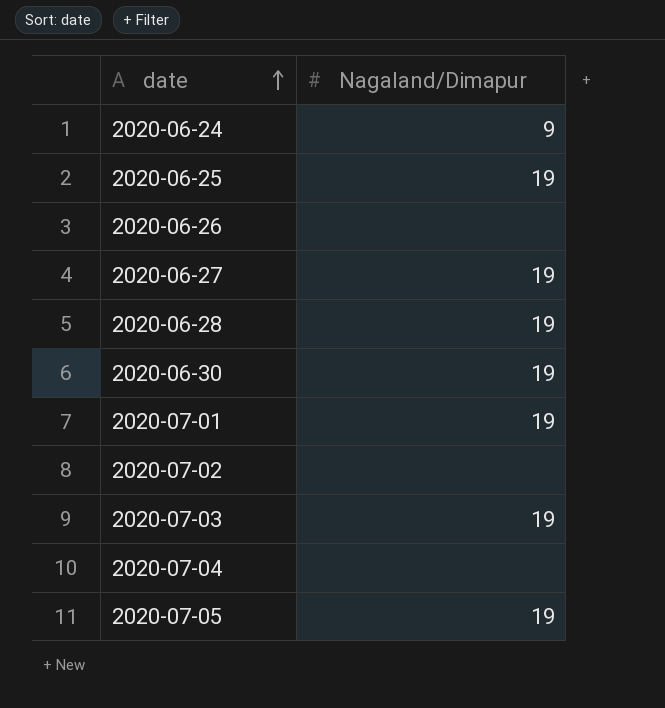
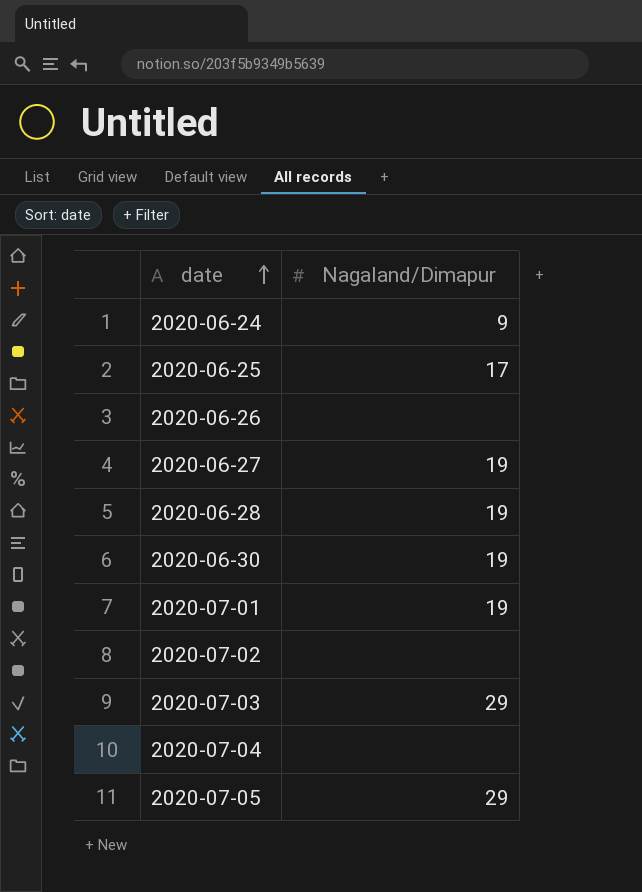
2020-06-25 | Nagaland/Dimapur: 19 -> 17
2020-07-03 | Nagaland/Dimapur: 19 -> 29
2020-07-05 | Nagaland/Dimapur: 19 -> 29

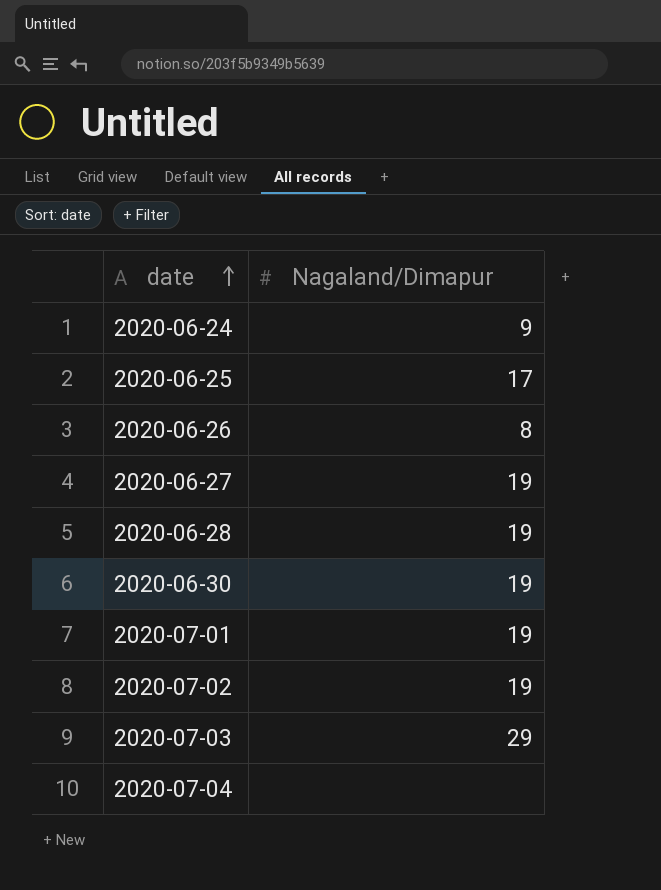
row 2020-07-05: 29 -> none
2020-06-26 | Nagaland/Dimapur: none -> 8
2020-07-02 | Nagaland/Dimapur: none -> 19

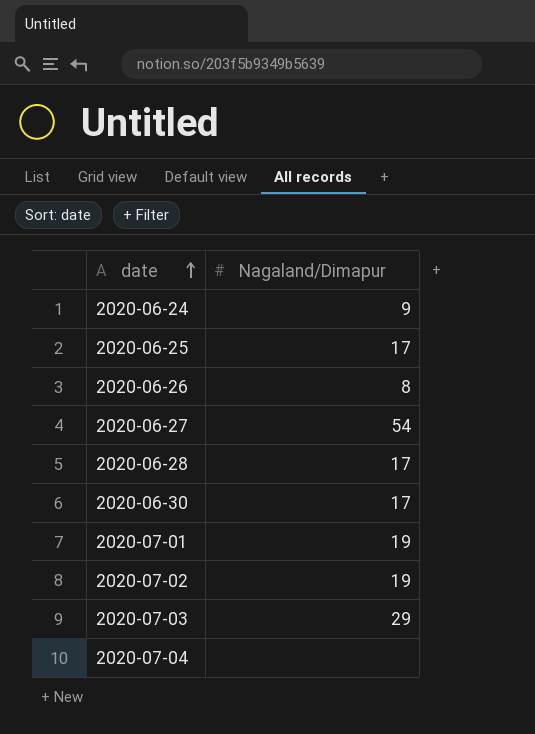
2020-06-27 | Nagaland/Dimapur: 19 -> 54
2020-06-28 | Nagaland/Dimapur: 19 -> 17
2020-06-30 | Nagaland/Dimapur: 19 -> 17

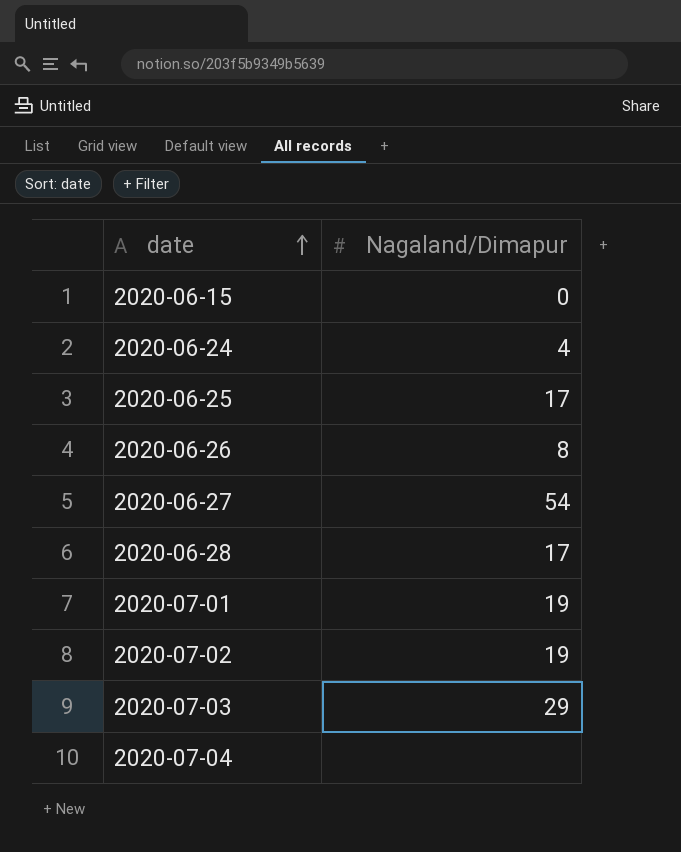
row 2020-06-30: 17 -> none
row 2020-06-15: none -> 0
2020-06-24 | Nagaland/Dimapur: 9 -> 4

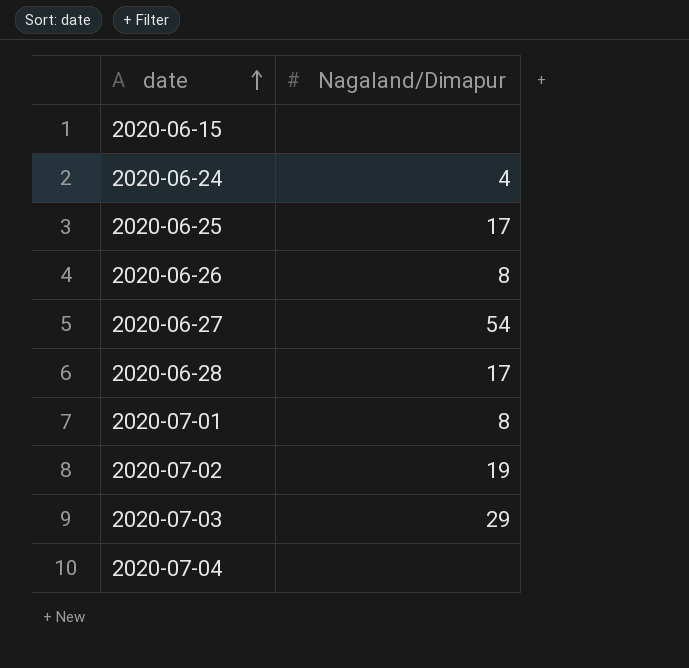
2020-06-15 | Nagaland/Dimapur: 0 -> none
2020-07-01 | Nagaland/Dimapur: 19 -> 8

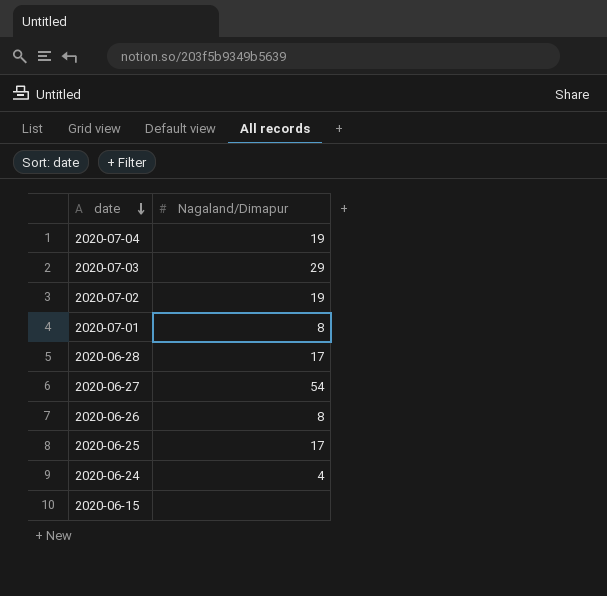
row order: date ascending -> date descending
2020-07-04 | Nagaland/Dimapur: none -> 19

